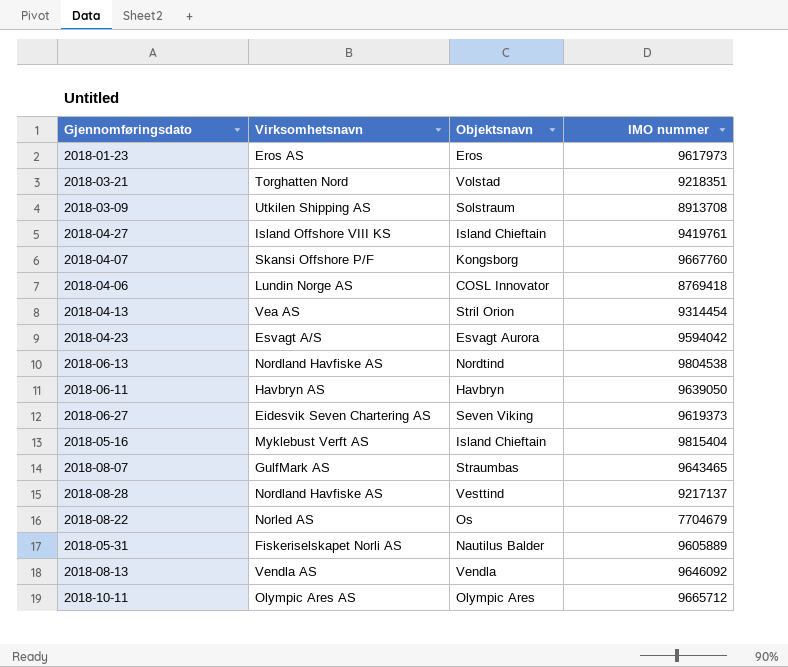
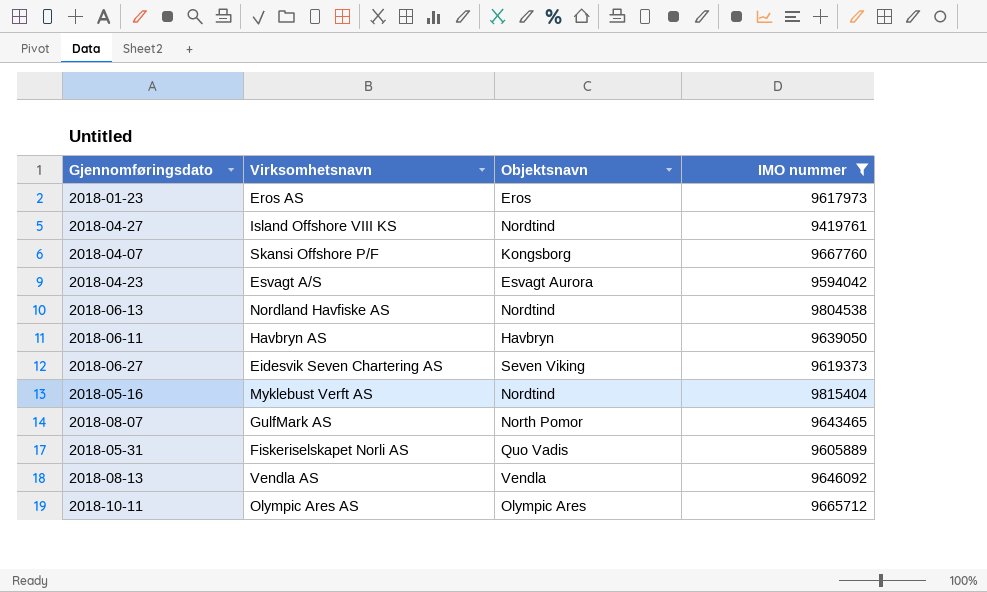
filter: none -> IMO nummer >= 9419761
2018-04-27 | Objektsnavn: Island Chieftain -> Nordtind
2018-05-16 | Objektsnavn: Island Chieftain -> Nordtind
2018-08-07 | Objektsnavn: Straumbas -> North Pomor
2018-05-31 | Objektsnavn: Nautilus Balder -> Quo Vadis

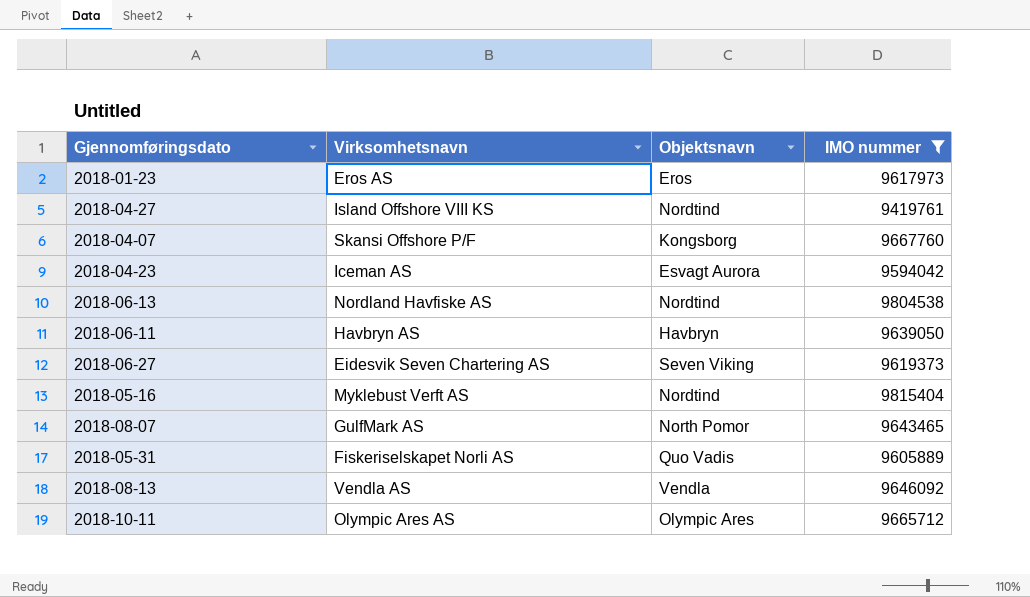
2018-04-23 | Virksomhetsnavn: Esvagt A/S -> Iceman AS

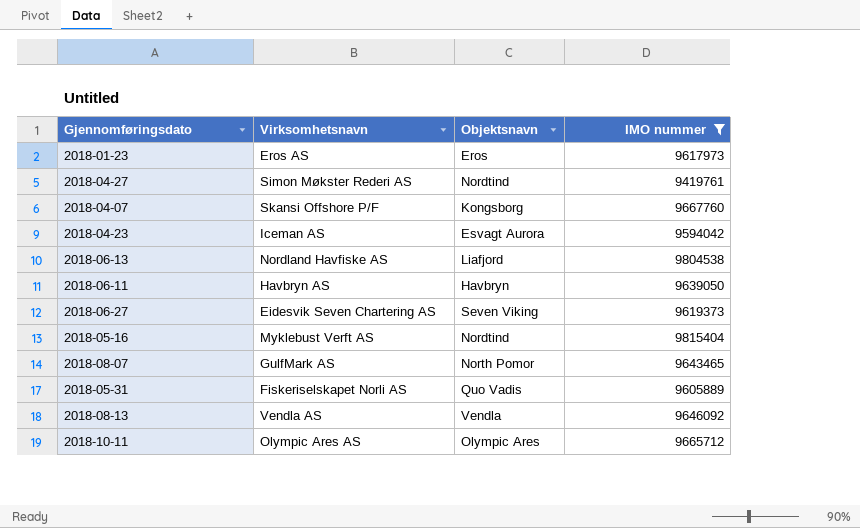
2018-04-27 | Virksomhetsnavn: Island Offshore VIII KS -> Simon Møkster Rederi AS
2018-06-13 | Objektsnavn: Nordtind -> Liafjord

